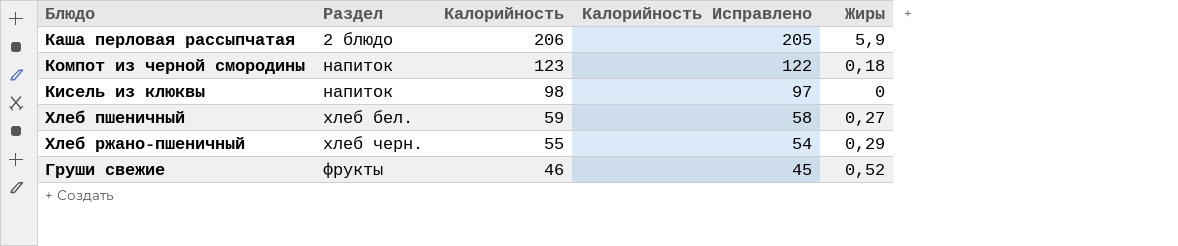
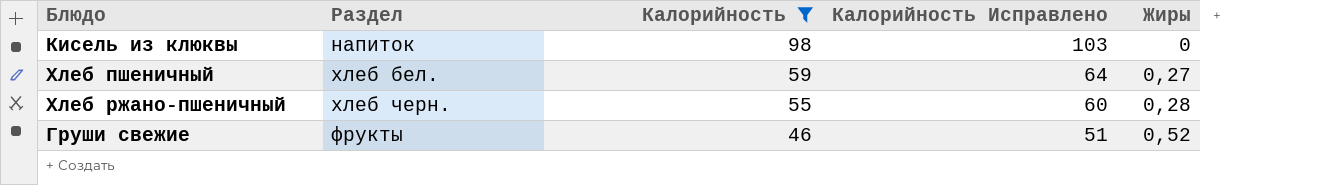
filter: none -> Калорийность <= 98
column Калорийность Исправлено | formula: [Калорийность] - 1 -> [Калорийность] + 5
Хлеб ржано-пшеничный | Жиры: 0,29 -> 0,28

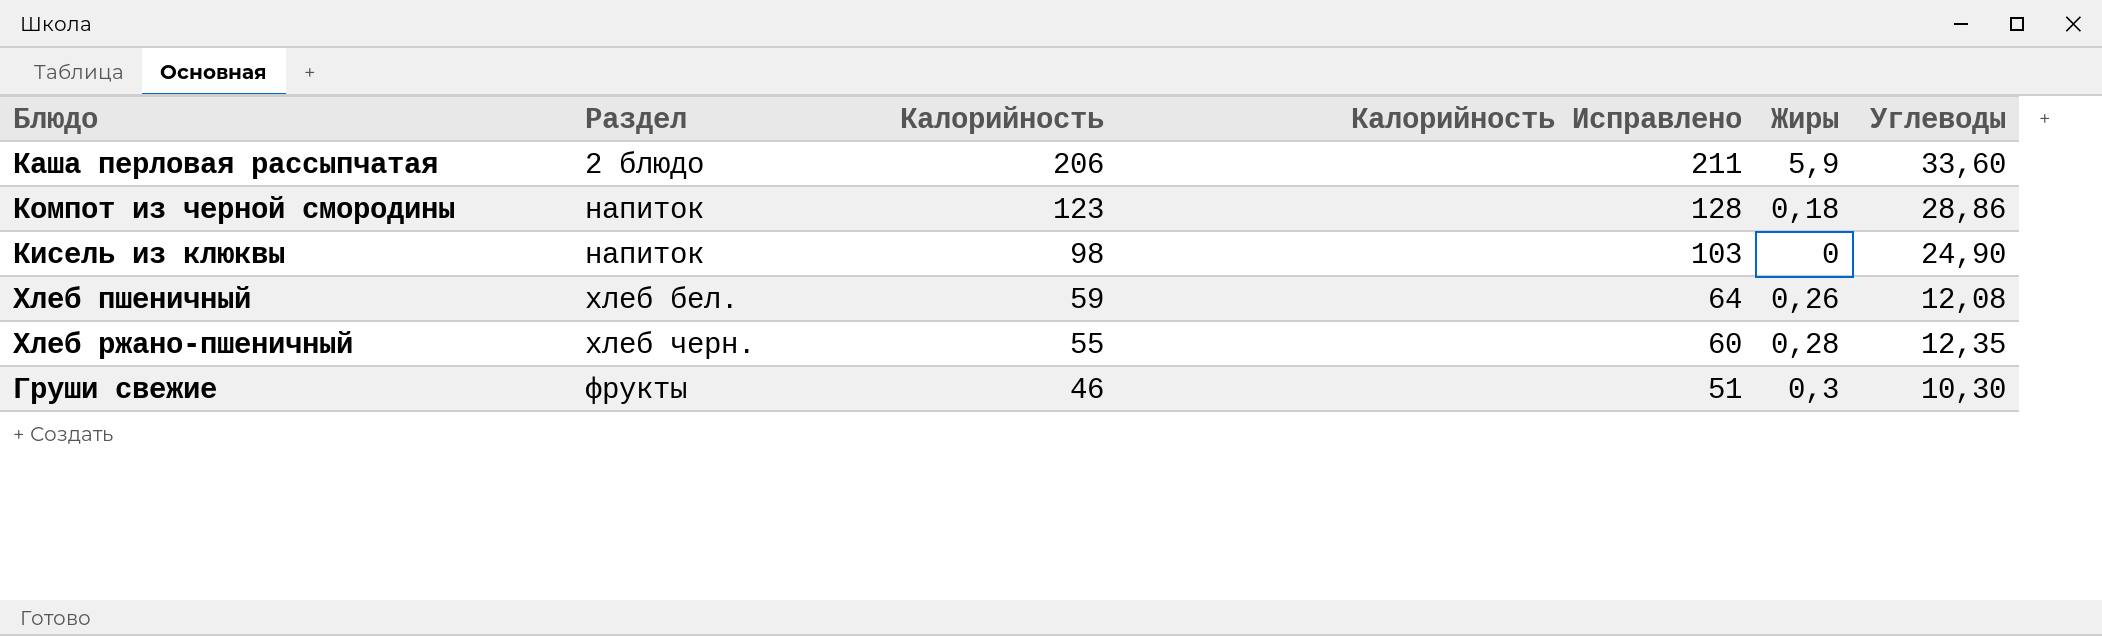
filter: Калорийность <= 98 -> none
column Углеводы | position: none -> 6
Хлеб пшеничный | Жиры: 0,27 -> 0,26
Груши свежие | Жиры: 0,52 -> 0,3

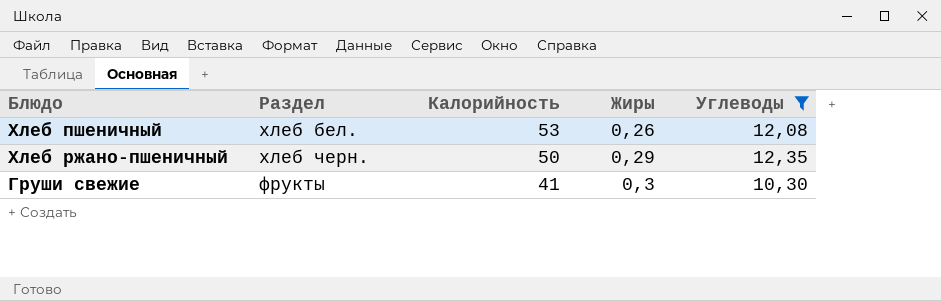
filter: none -> Углеводы <= 12,35
column Калорийность Исправлено | formula: [Калорийность] + 5 -> none
Хлеб пшеничный | Калорийность: 59 -> 53
Хлеб ржано-пшеничный | Калорийность: 55 -> 50
Хлеб ржано-пшеничный | Жиры: 0,28 -> 0,29
Груши свежие | Калорийность: 46 -> 41

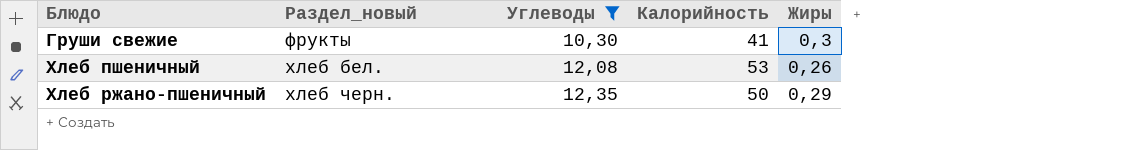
row order: Калорийность descending -> Блюдо ascending
column name: Раздел -> Раздел_новый
column Углеводы | position: 5 -> 3

